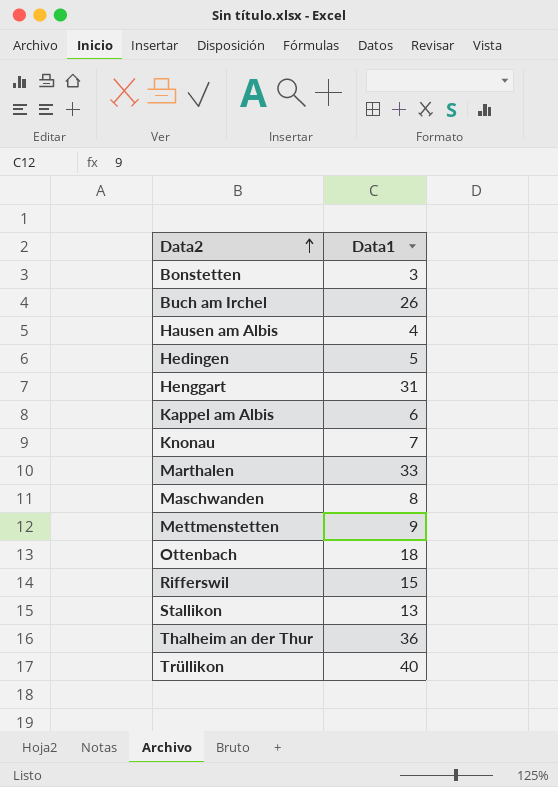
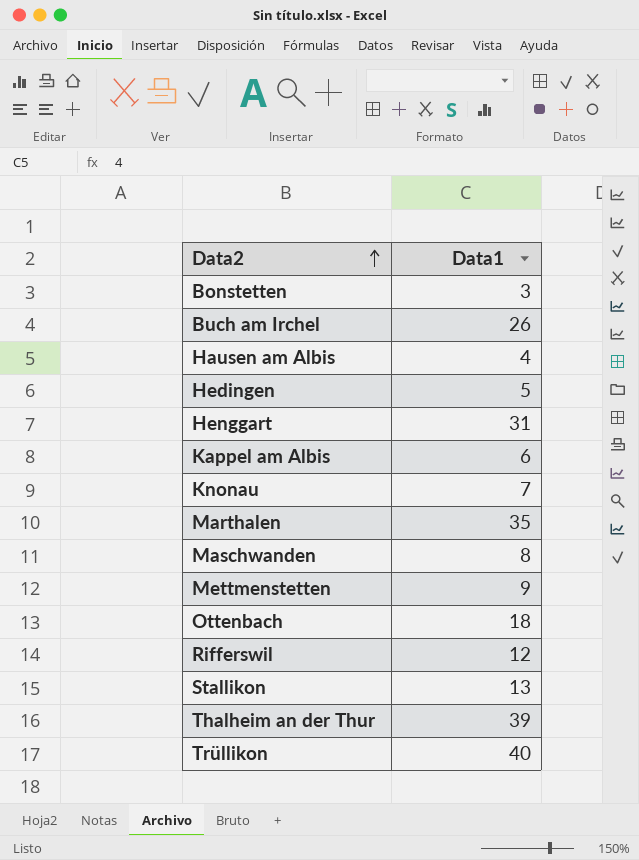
Marthalen | Data1: 33 -> 35
Rifferswil | Data1: 15 -> 12
Thalheim an der Thur | Data1: 36 -> 39

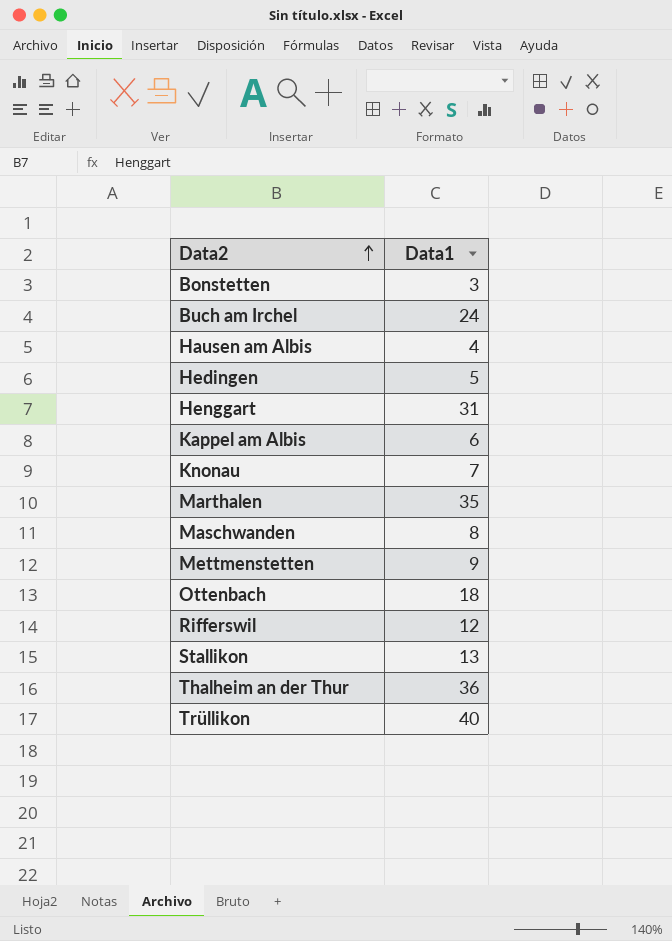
Buch am Irchel | Data1: 26 -> 24
Thalheim an der Thur | Data1: 39 -> 36

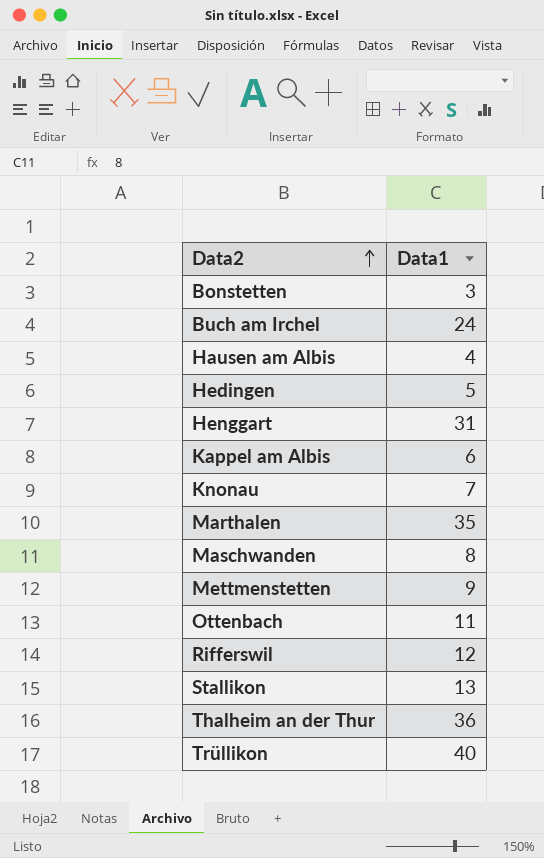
Ottenbach | Data1: 18 -> 11

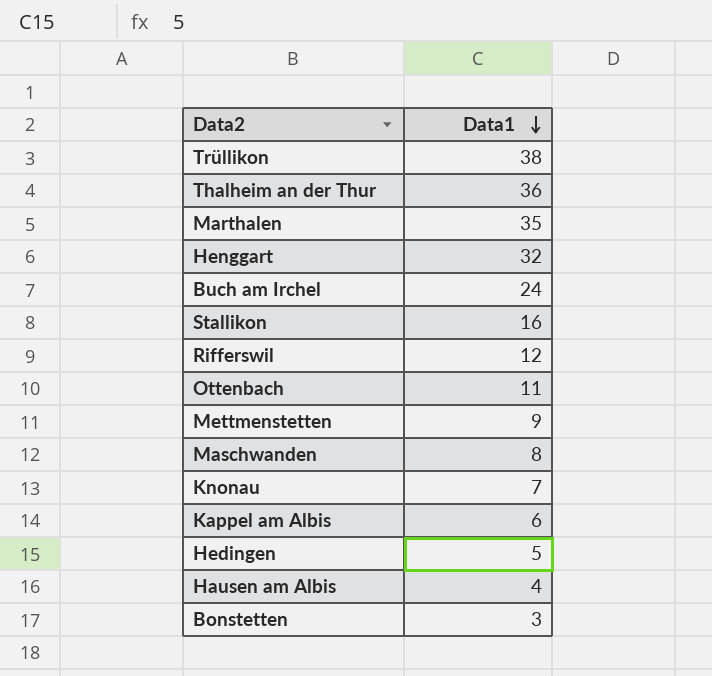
row order: Data2 ascending -> Data1 descending
Trüllikon | Data1: 40 -> 38
Henggart | Data1: 31 -> 32
Stallikon | Data1: 13 -> 16

